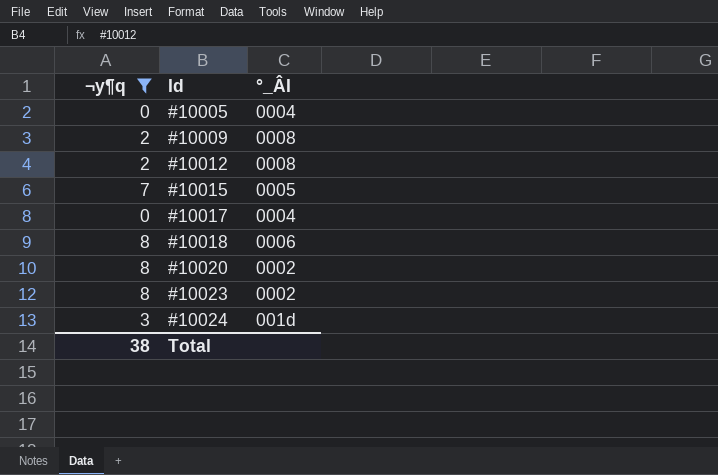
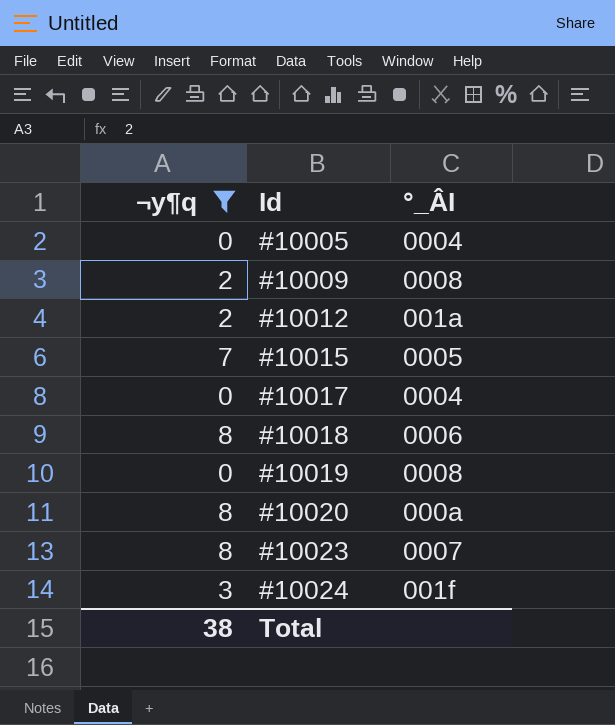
#10012 | °_ÂI: 0008 -> 001a
row #10019: none -> 0 | 0008
#10020 | °_ÂI: 0002 -> 000a
#10023 | °_ÂI: 0002 -> 0007
#10024 | °_ÂI: 001d -> 001f

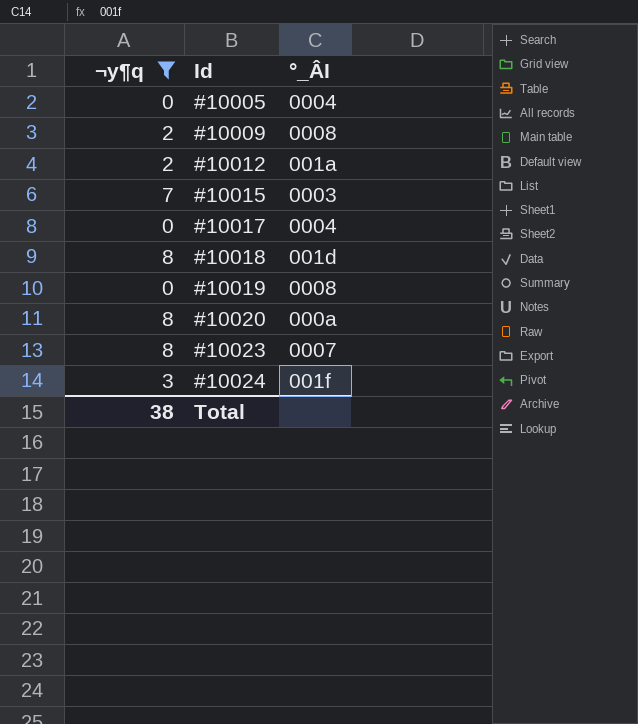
#10015 | °_ÂI: 0005 -> 0003
#10018 | °_ÂI: 0006 -> 001d

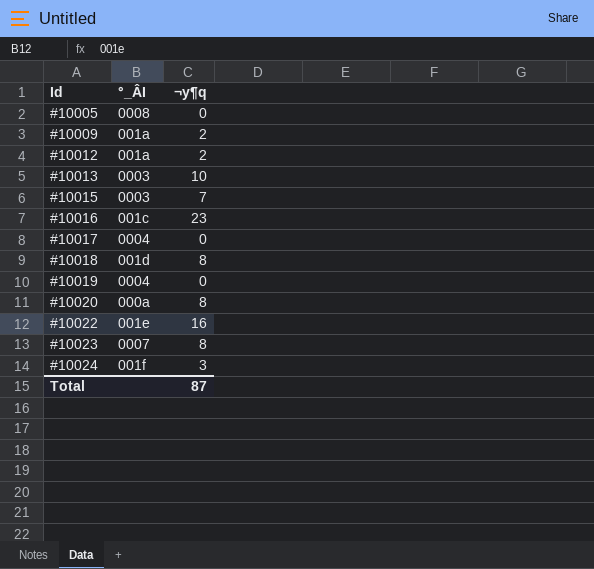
filter: ¬y¶q <= 8 -> none
column ¬y¶q | position: 1 -> 3
#10005 | °_ÂI: 0004 -> 0008
#10009 | °_ÂI: 0008 -> 001a
#10019 | °_ÂI: 0008 -> 0004
Total | ¬y¶q: 38 -> 87

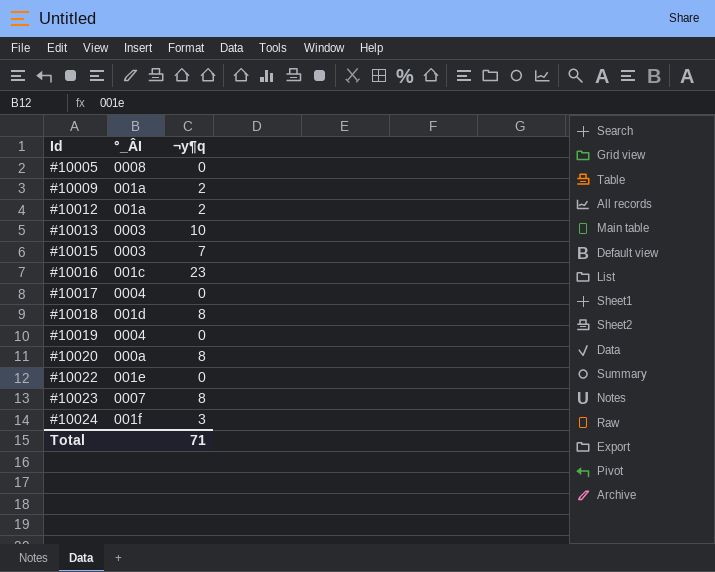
#10022 | ¬y¶q: 16 -> 0
Total | ¬y¶q: 87 -> 71

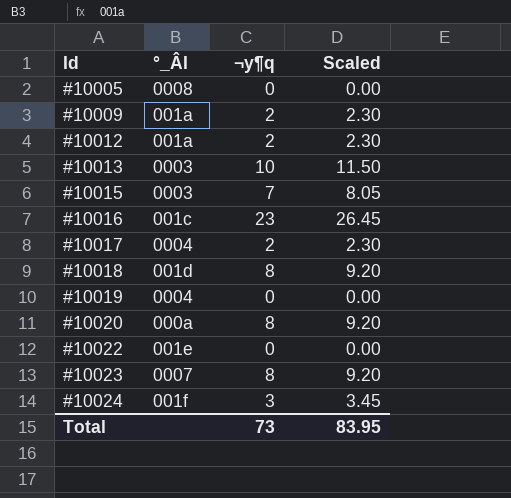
column Scaled | formula: none -> [¬y¶q] * 1.15
#10017 | ¬y¶q: 0 -> 2
Total | ¬y¶q: 71 -> 73

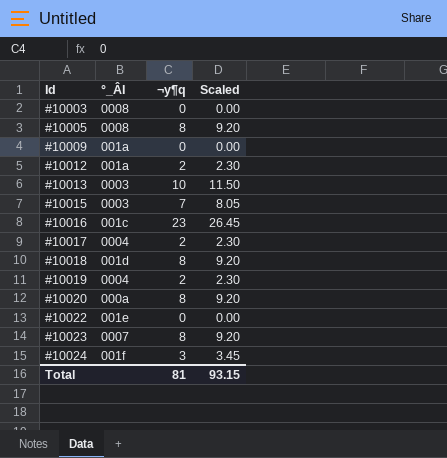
row #10003: none -> 0008 | 0 | 0.00
#10005 | ¬y¶q: 0 -> 8
#10005 | Scaled: 0.00 -> 9.20
#10009 | ¬y¶q: 2 -> 0
#10009 | Scaled: 2.30 -> 0.00
#10019 | ¬y¶q: 0 -> 2
#10019 | Scaled: 0.00 -> 2.30
Total | ¬y¶q: 73 -> 81
Total | Scaled: 83.95 -> 93.15

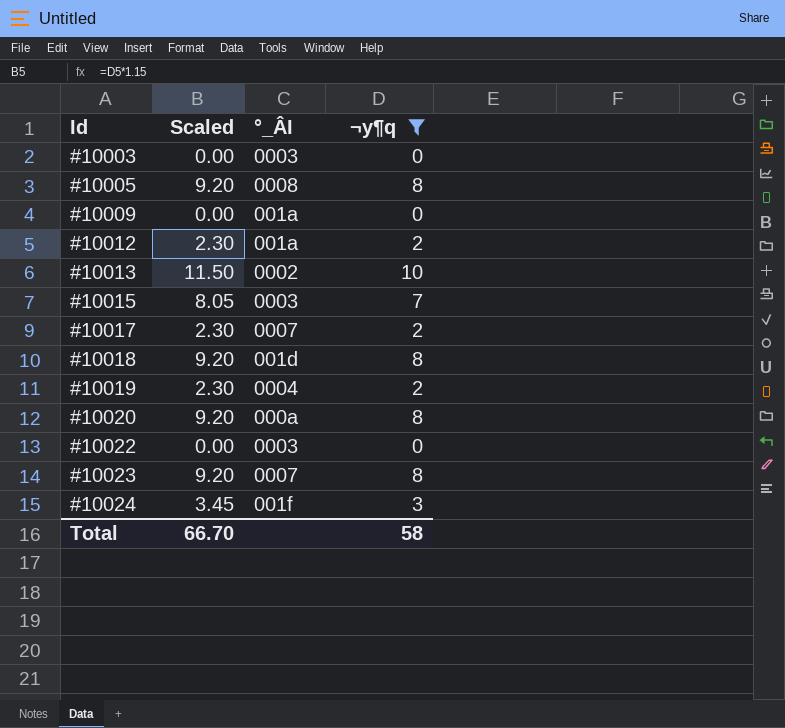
filter: none -> ¬y¶q != 23
column Scaled | position: 4 -> 2
#10003 | °_ÂI: 0008 -> 0003
#10013 | °_ÂI: 0003 -> 0002
#10017 | °_ÂI: 0004 -> 0007
#10022 | °_ÂI: 001e -> 0003
Total | Scaled: 93.15 -> 66.70
Total | ¬y¶q: 81 -> 58

